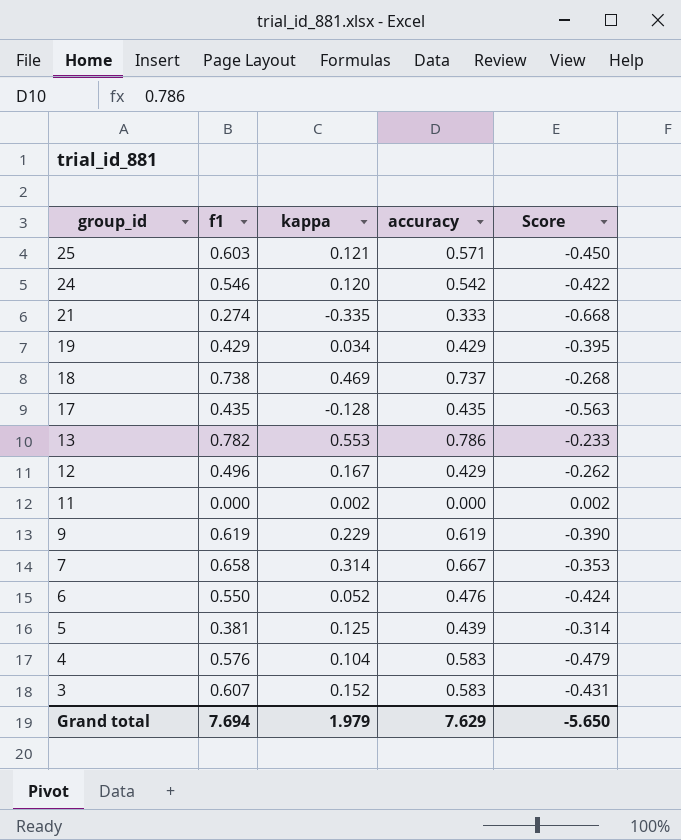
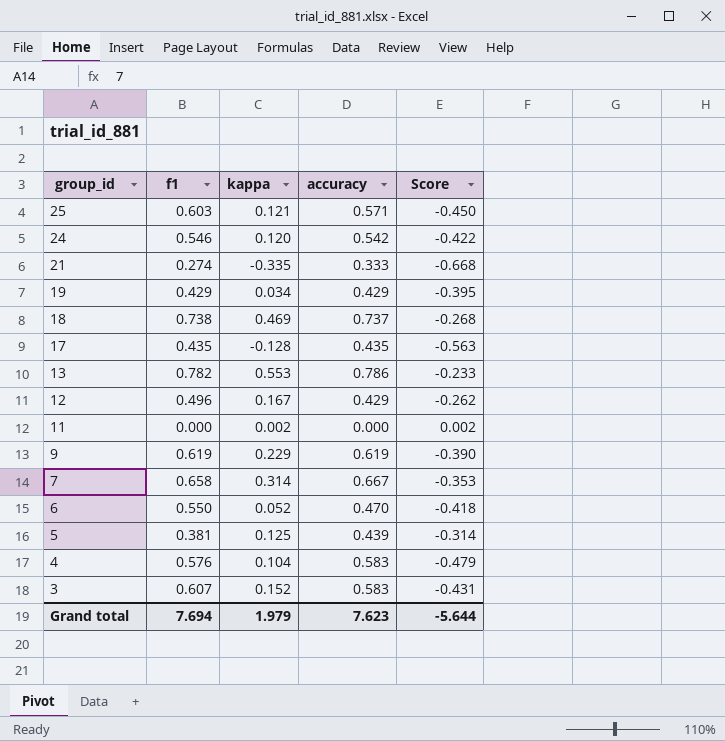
6 | accuracy: 0.476 -> 0.470
6 | Score: -0.424 -> -0.418
Grand total | accuracy: 7.629 -> 7.623
Grand total | Score: -5.650 -> -5.644

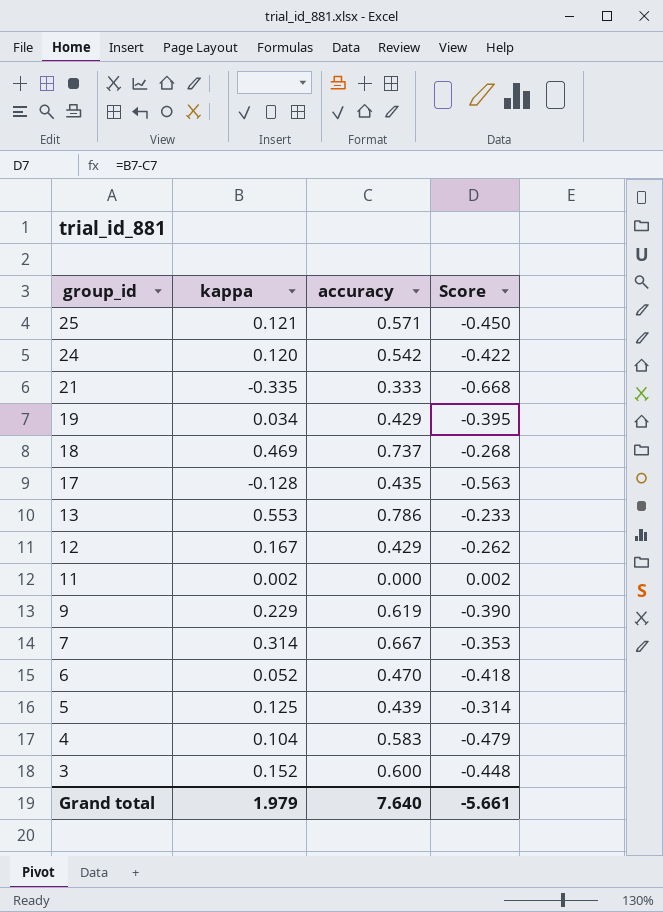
column f1 | position: 2 -> none
3 | accuracy: 0.583 -> 0.600
3 | Score: -0.431 -> -0.448
Grand total | accuracy: 7.623 -> 7.640
Grand total | Score: -5.644 -> -5.661

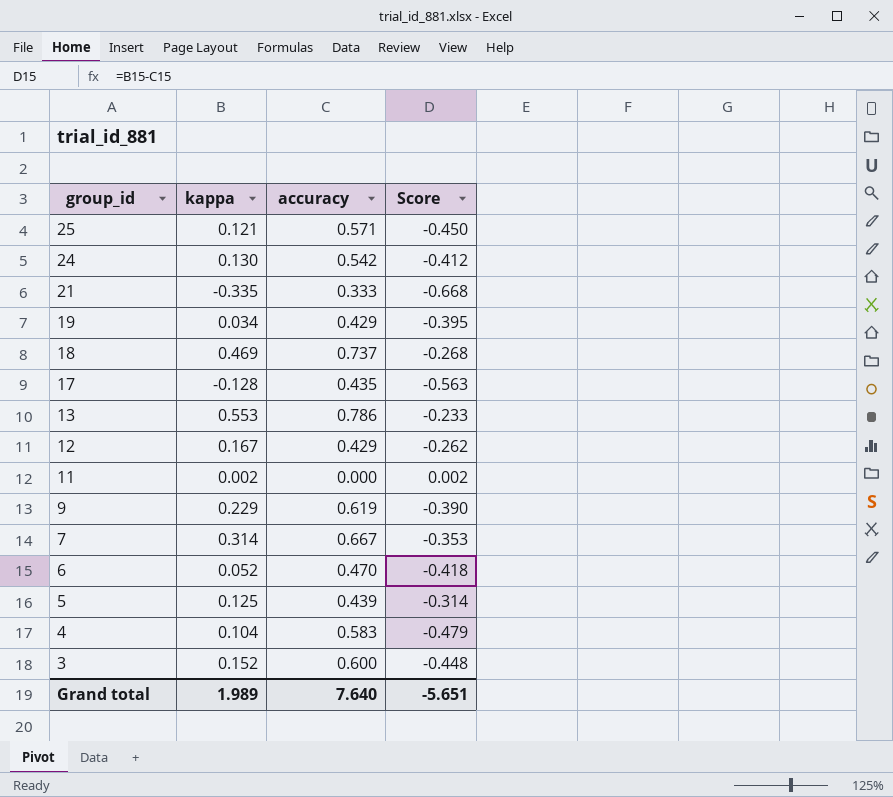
24 | kappa: 0.120 -> 0.130
24 | Score: -0.422 -> -0.412
Grand total | kappa: 1.979 -> 1.989
Grand total | Score: -5.661 -> -5.651

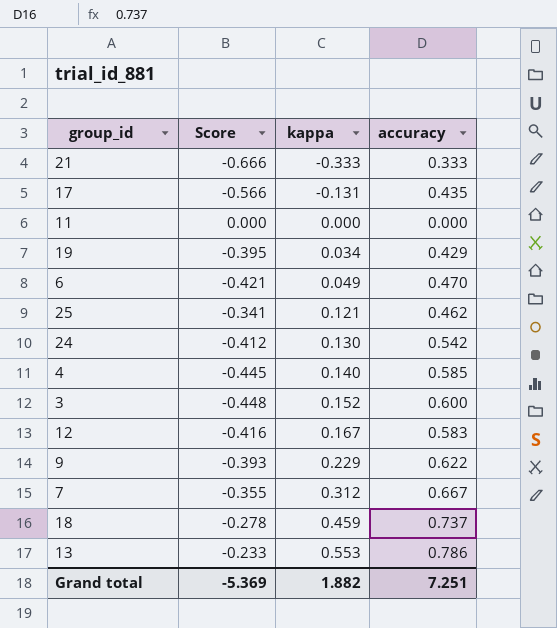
row order: group_id descending -> kappa ascending
column Score | position: 4 -> 2
row 5: 0.125 | 0.439 | -0.314 -> none
21 | Score: -0.668 -> -0.666
21 | kappa: -0.335 -> -0.333
17 | Score: -0.563 -> -0.566
17 | kappa: -0.128 -> -0.131
11 | Score: 0.002 -> 0.000
11 | kappa: 0.002 -> 0.000
6 | Score: -0.418 -> -0.421
6 | kappa: 0.052 -> 0.049
25 | Score: -0.450 -> -0.341
25 | accuracy: 0.571 -> 0.462
4 | Score: -0.479 -> -0.445
4 | kappa: 0.104 -> 0.140
4 | accuracy: 0.583 -> 0.585
12 | Score: -0.262 -> -0.416
12 | accuracy: 0.429 -> 0.583
9 | Score: -0.390 -> -0.393
9 | accuracy: 0.619 -> 0.622
7 | Score: -0.353 -> -0.355
7 | kappa: 0.314 -> 0.312
18 | Score: -0.268 -> -0.278
18 | kappa: 0.469 -> 0.459
Grand total | Score: -5.651 -> -5.369
Grand total | kappa: 1.989 -> 1.882
Grand total | accuracy: 7.640 -> 7.251

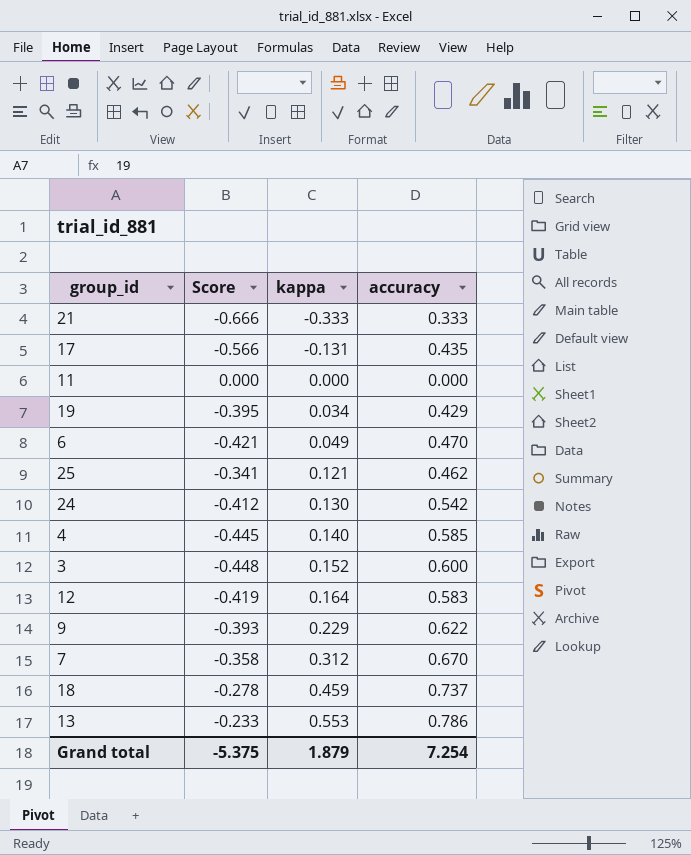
12 | Score: -0.416 -> -0.419
12 | kappa: 0.167 -> 0.164
7 | Score: -0.355 -> -0.358
7 | accuracy: 0.667 -> 0.670
Grand total | Score: -5.369 -> -5.375
Grand total | kappa: 1.882 -> 1.879
Grand total | accuracy: 7.251 -> 7.254

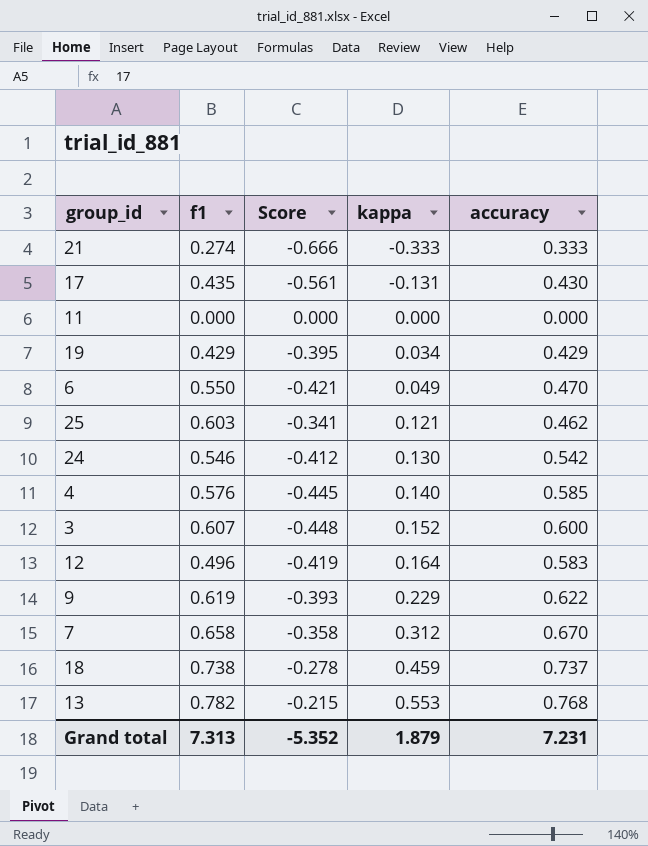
column f1 | position: none -> 2
17 | Score: -0.566 -> -0.561
17 | accuracy: 0.435 -> 0.430
13 | Score: -0.233 -> -0.215
13 | accuracy: 0.786 -> 0.768
Grand total | Score: -5.375 -> -5.352
Grand total | accuracy: 7.254 -> 7.231

